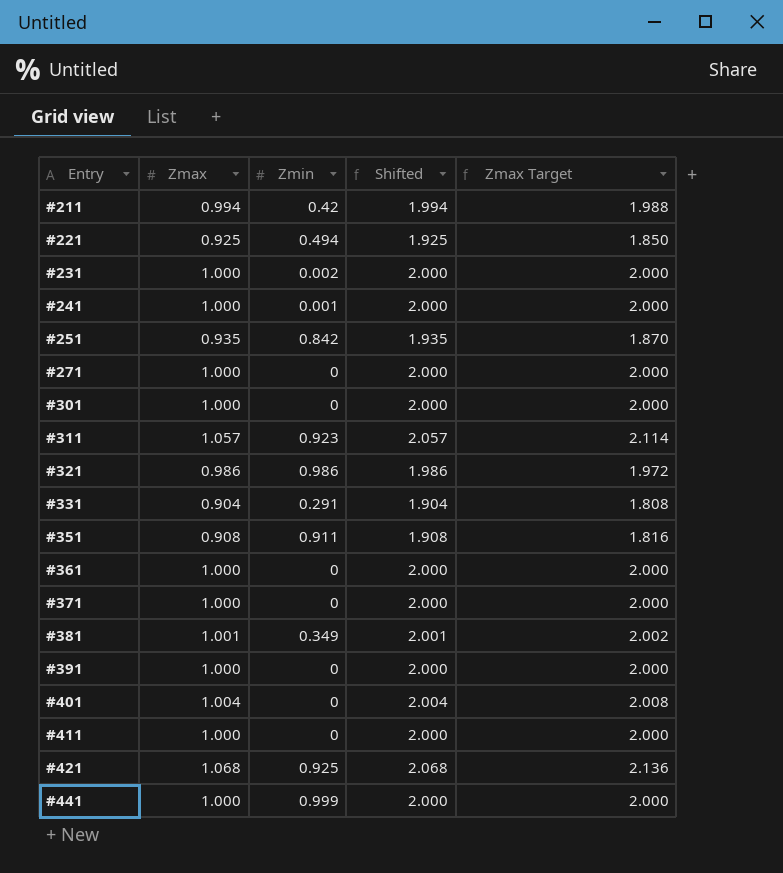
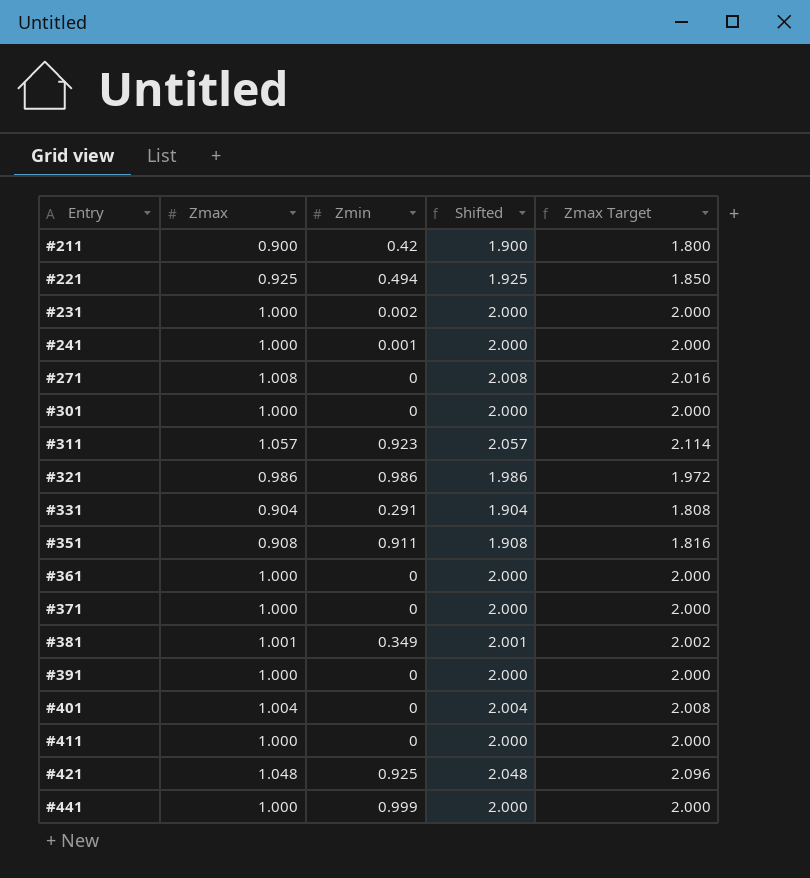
row #251: 0.935 | 0.842 | 1.935 | 1.870 -> none
#211 | Zmax: 0.994 -> 0.900
#211 | Shifted: 1.994 -> 1.900
#211 | Zmax Target: 1.988 -> 1.800
#271 | Zmax: 1.000 -> 1.008
#271 | Shifted: 2.000 -> 2.008
#271 | Zmax Target: 2.000 -> 2.016
#421 | Zmax: 1.068 -> 1.048
#421 | Shifted: 2.068 -> 2.048
#421 | Zmax Target: 2.136 -> 2.096

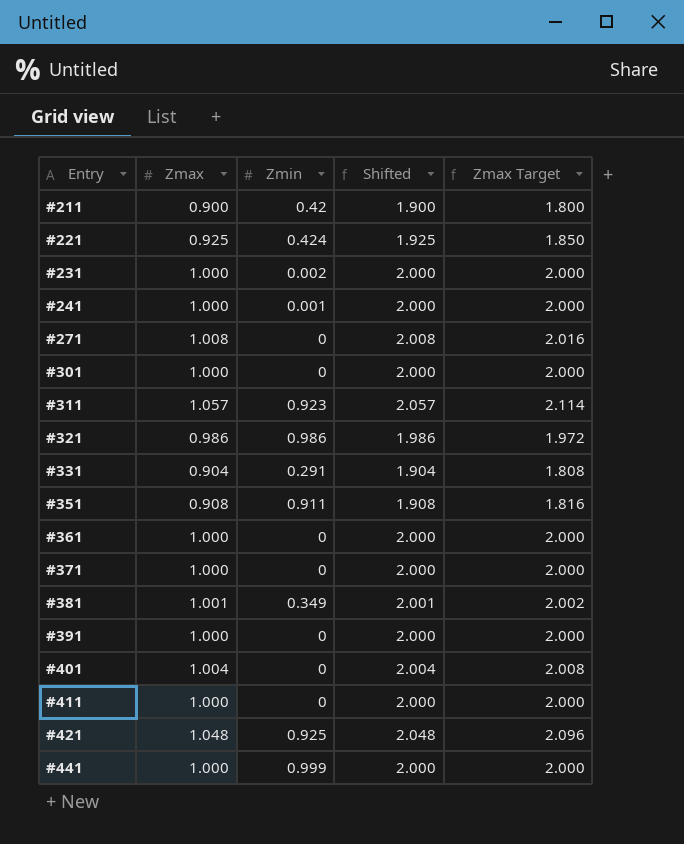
#221 | Zmin: 0.494 -> 0.424

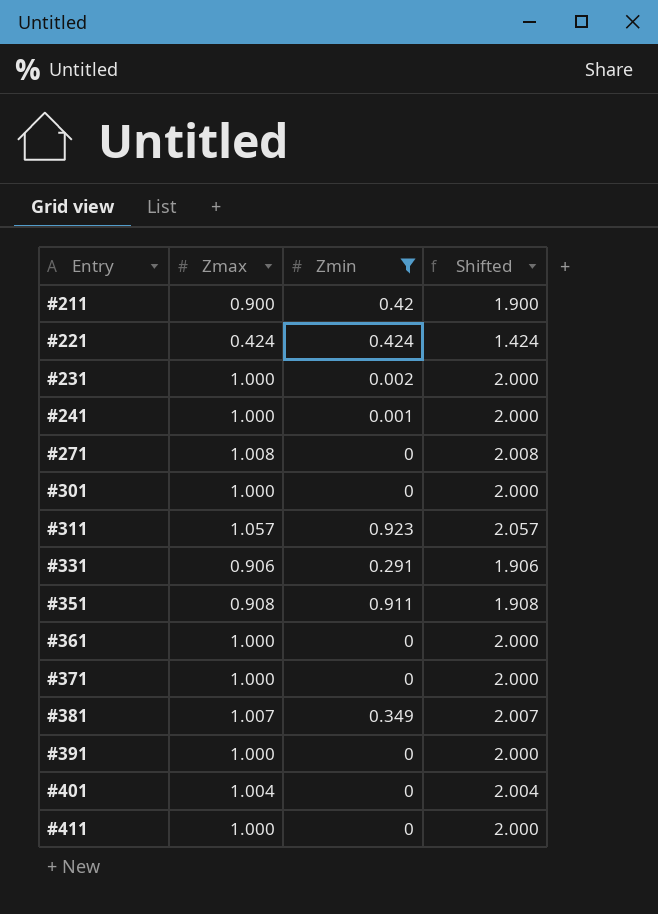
filter: none -> Zmin <= 0.923
column Zmax Target | formula: [Zmax] * 2 -> none
#221 | Zmax: 0.925 -> 0.424
#221 | Shifted: 1.925 -> 1.424
#331 | Zmax: 0.904 -> 0.906
#331 | Shifted: 1.904 -> 1.906
#381 | Zmax: 1.001 -> 1.007
#381 | Shifted: 2.001 -> 2.007

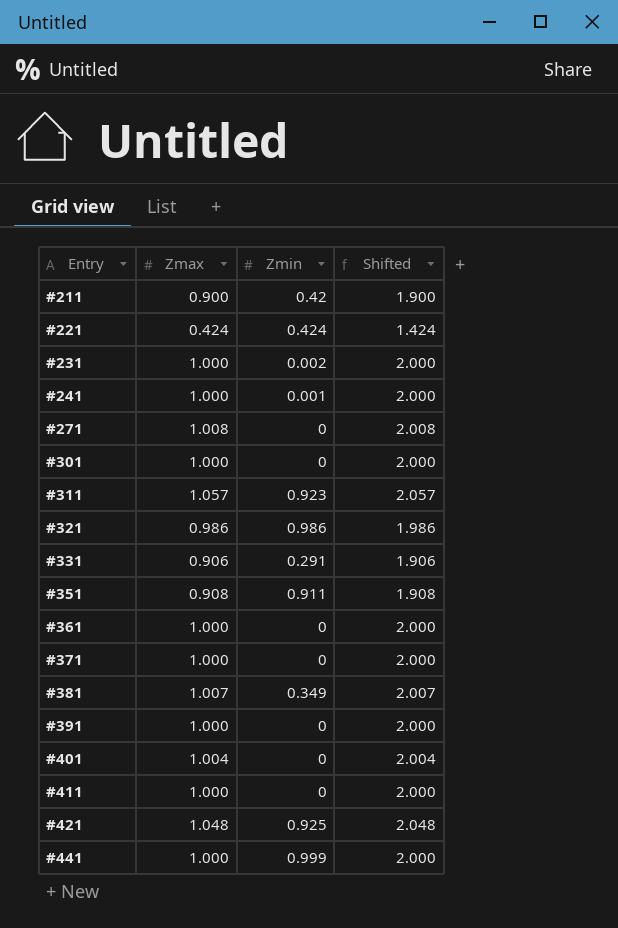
filter: Zmin <= 0.923 -> none

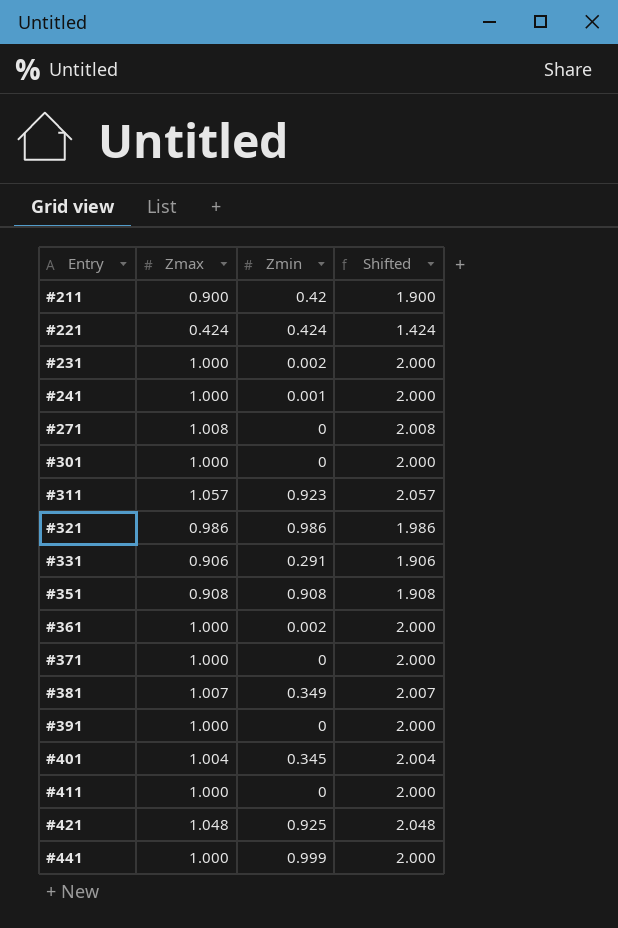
#351 | Zmin: 0.911 -> 0.908
#361 | Zmin: 0 -> 0.002
#401 | Zmin: 0 -> 0.345

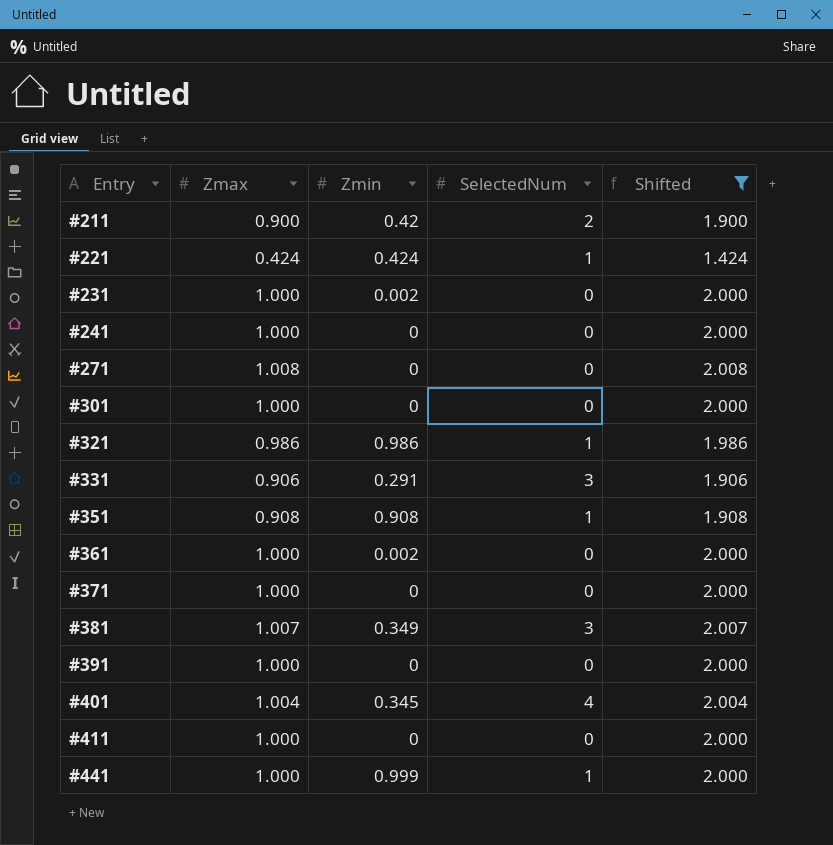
filter: none -> Shifted <= 2.008
column SelectedNum | position: none -> 4
#241 | Zmin: 0.001 -> 0

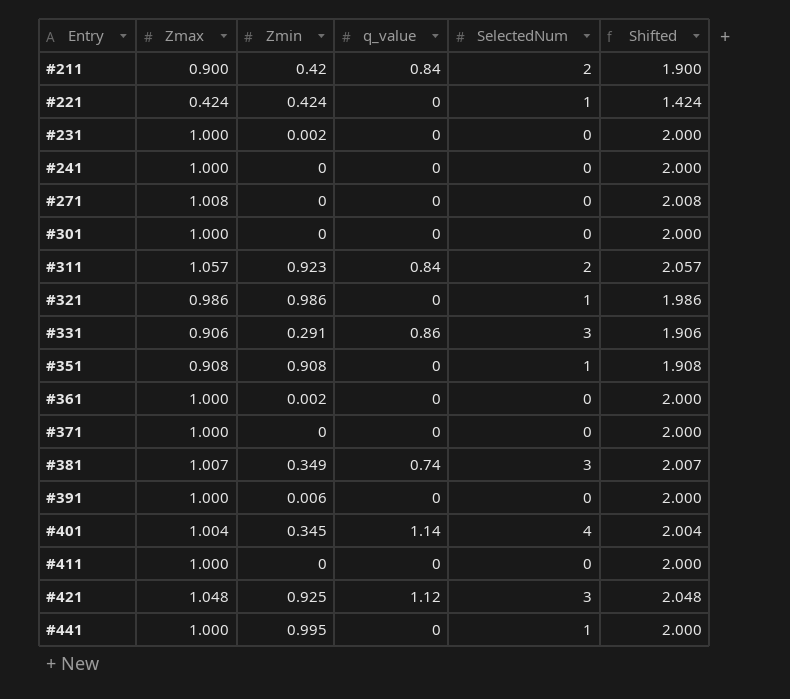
filter: Shifted <= 2.008 -> none
column q_value | position: none -> 4
#391 | Zmin: 0 -> 0.006
#441 | Zmin: 0.999 -> 0.995

